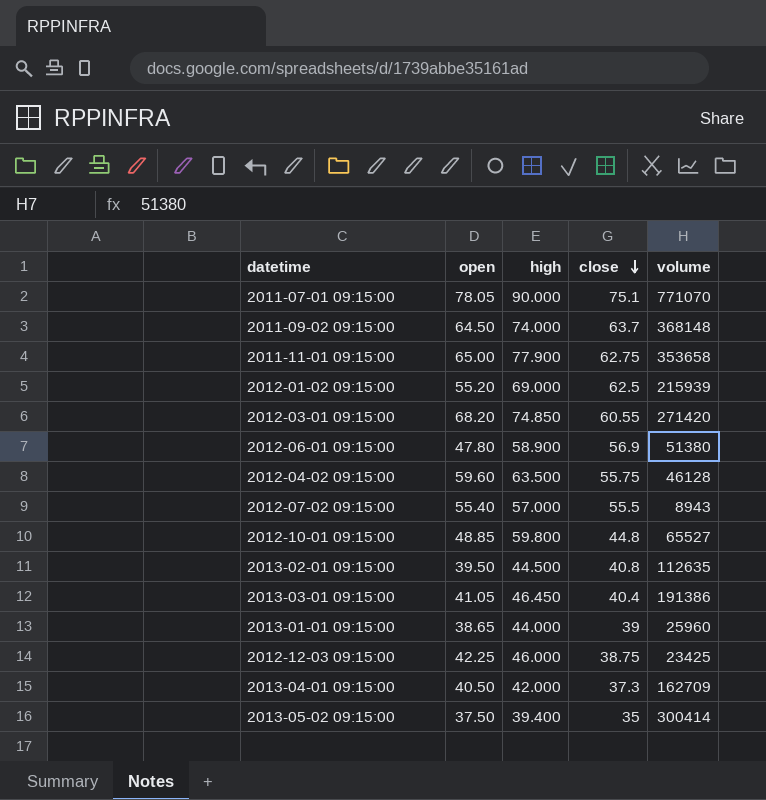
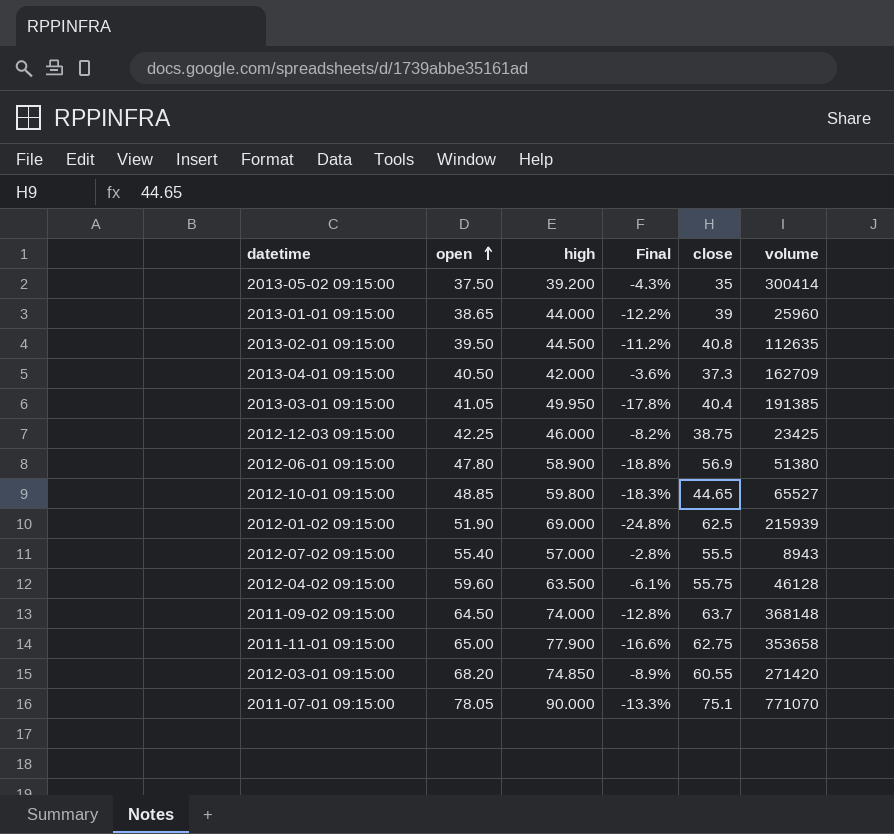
row order: close descending -> open ascending
column Final | formula: none -> ([open] - [high]) / [high]
2013-05-02 09:15:00 | high: 39.400 -> 39.200
2013-03-01 09:15:00 | high: 46.450 -> 49.950
2013-03-01 09:15:00 | volume: 191386 -> 191385
2012-10-01 09:15:00 | close: 44.8 -> 44.65
2012-01-02 09:15:00 | open: 55.20 -> 51.90

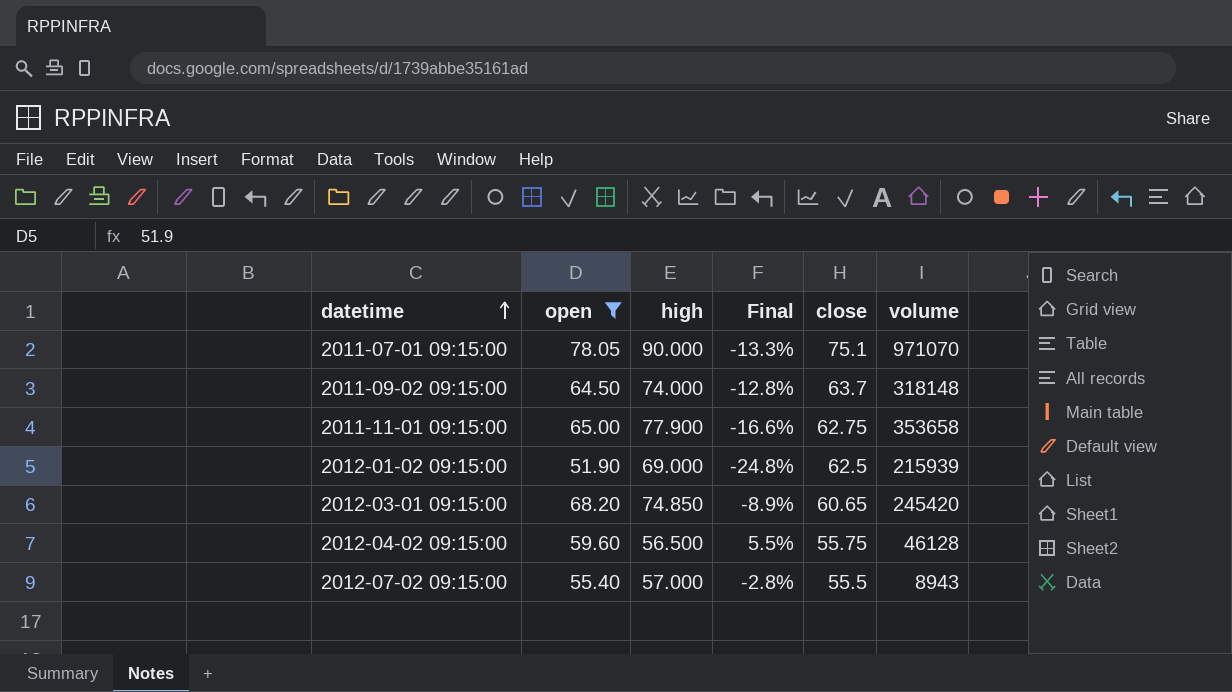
filter: none -> open >= 51.90
row order: open ascending -> datetime ascending
2011-07-01 09:15:00 | volume: 771070 -> 971070
2011-09-02 09:15:00 | volume: 368148 -> 318148
2012-03-01 09:15:00 | close: 60.55 -> 60.65
2012-03-01 09:15:00 | volume: 271420 -> 245420
2012-04-02 09:15:00 | high: 63.500 -> 56.500
2012-04-02 09:15:00 | Final: -6.1% -> 5.5%

